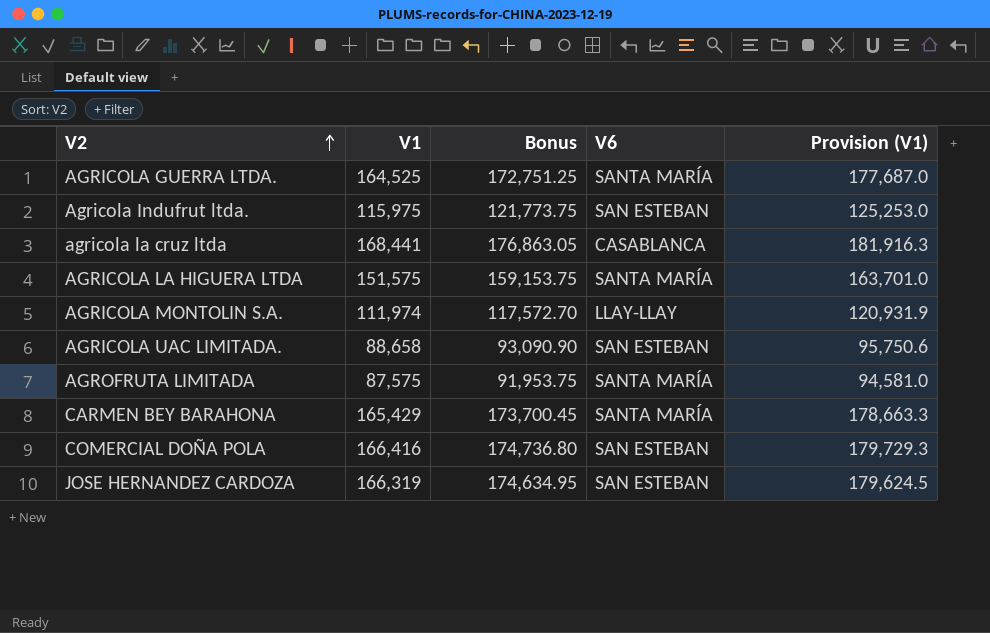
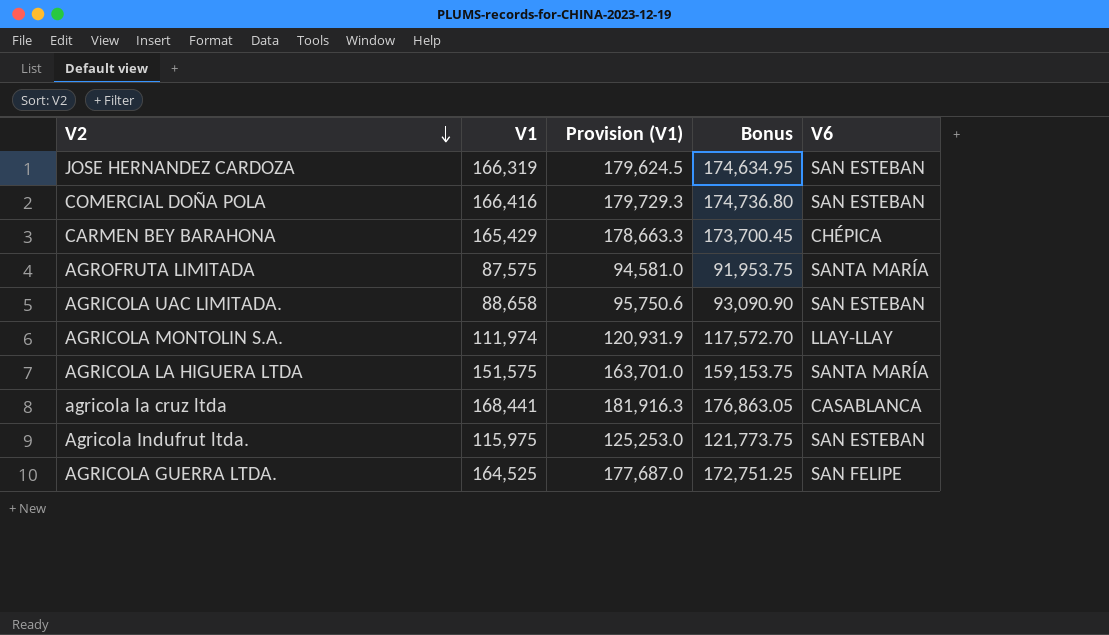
row order: V2 ascending -> V2 descending
column Provision (V1) | position: 5 -> 3
CARMEN BEY BARAHONA | V6: SANTA MARÍA -> CHÉPICA
AGRICOLA GUERRA LTDA. | V6: SANTA MARÍA -> SAN FELIPE

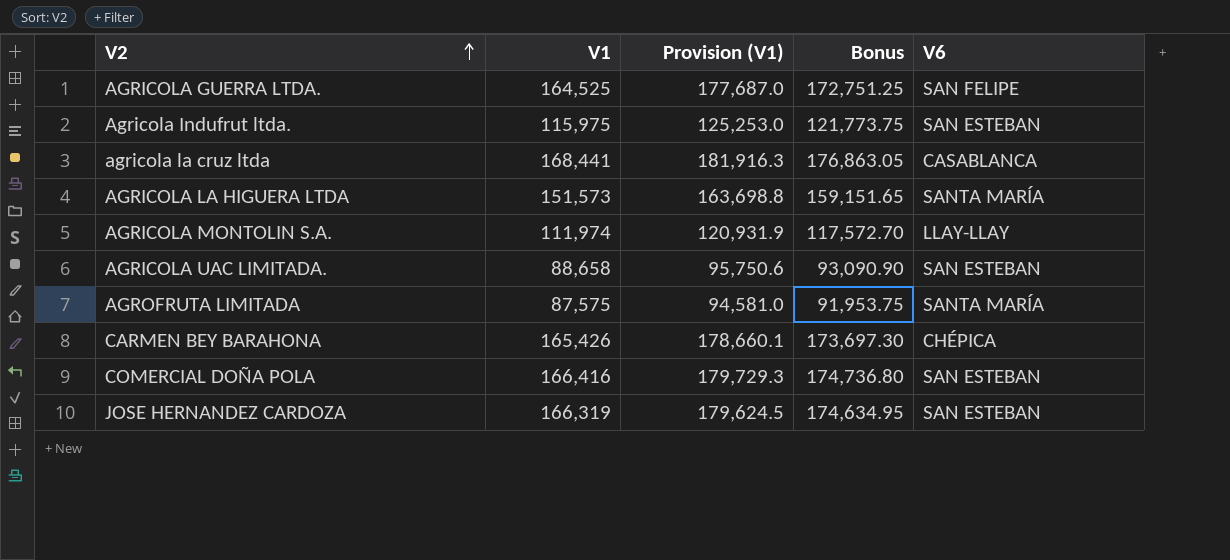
row order: V2 descending -> V2 ascending
AGRICOLA LA HIGUERA LTDA | V1: 151,575 -> 151,573
AGRICOLA LA HIGUERA LTDA | Provision (V1): 163,701.0 -> 163,698.8
AGRICOLA LA HIGUERA LTDA | Bonus: 159,153.75 -> 159,151.65
CARMEN BEY BARAHONA | V1: 165,429 -> 165,426
CARMEN BEY BARAHONA | Provision (V1): 178,663.3 -> 178,660.1
CARMEN BEY BARAHONA | Bonus: 173,700.45 -> 173,697.30

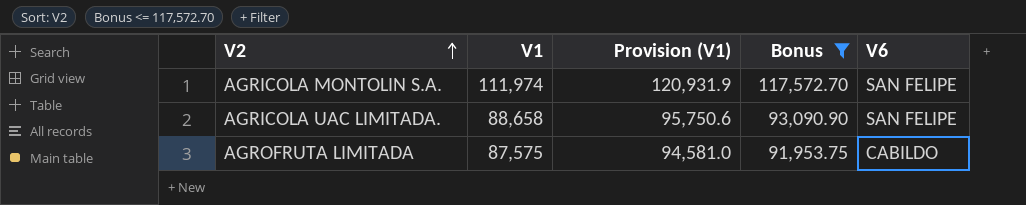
filter: none -> Bonus <= 117,572.70
AGRICOLA MONTOLIN S.A. | V6: LLAY-LLAY -> SAN FELIPE
AGRICOLA UAC LIMITADA. | V6: SAN ESTEBAN -> SAN FELIPE
AGROFRUTA LIMITADA | V6: SANTA MARÍA -> CABILDO

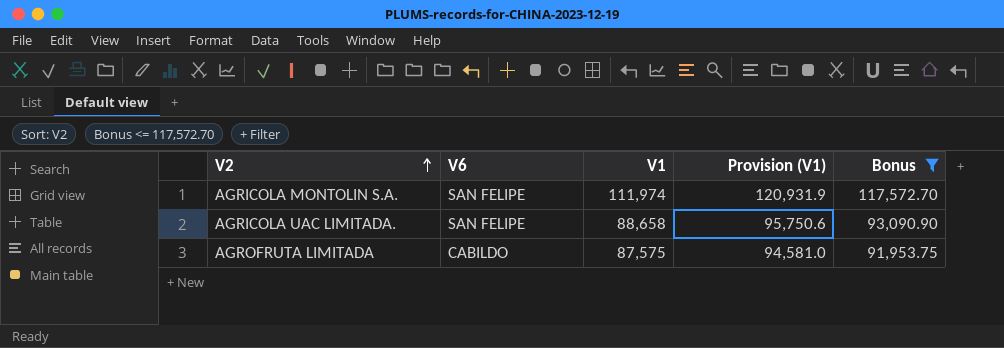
column V6 | position: 5 -> 2

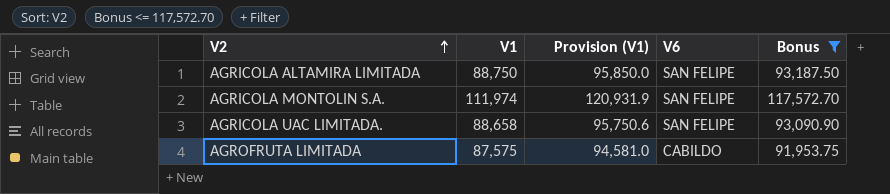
column V6 | position: 2 -> 4
row AGRICOLA ALTAMIRA LIMITADA: none -> 88,750 | 95,850.0 | SAN FELIPE | 93,187.50

